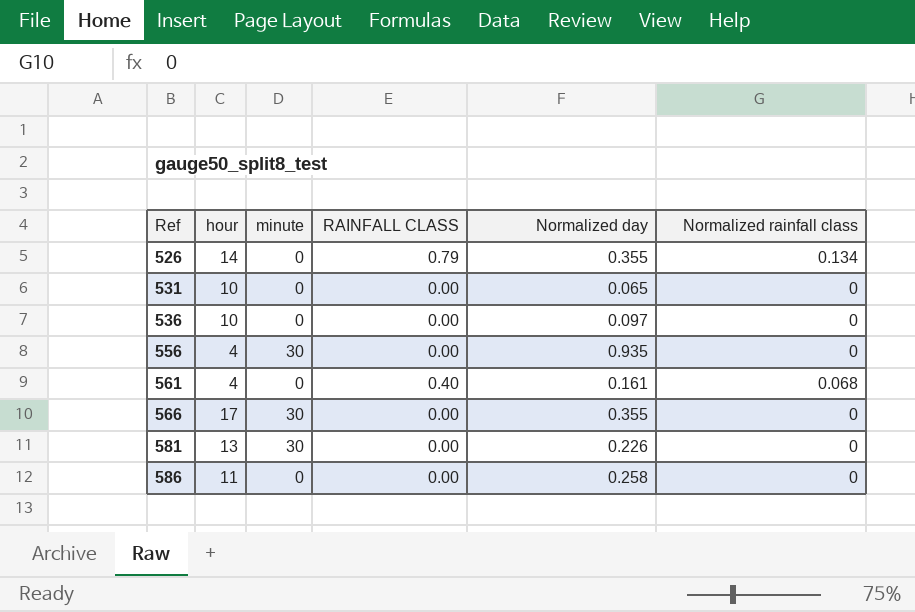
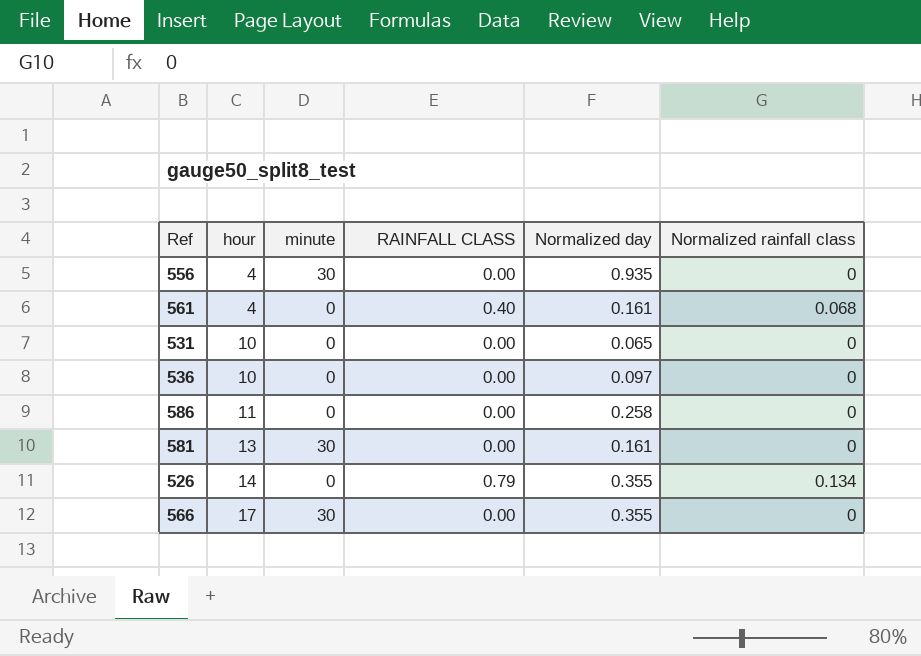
row order: Ref ascending -> hour ascending
581 | Normalized day: 0.226 -> 0.161

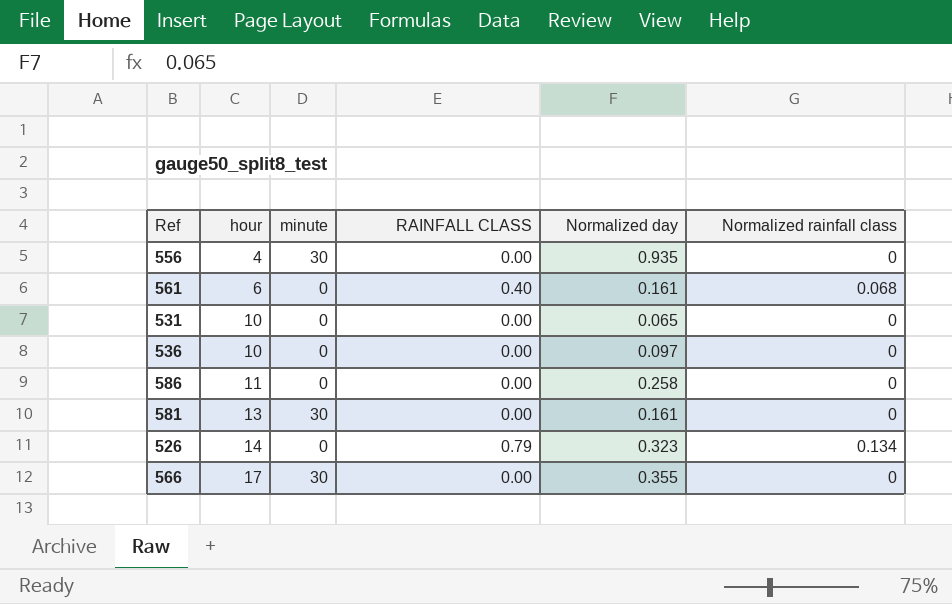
561 | hour: 4 -> 6
526 | Normalized day: 0.355 -> 0.323

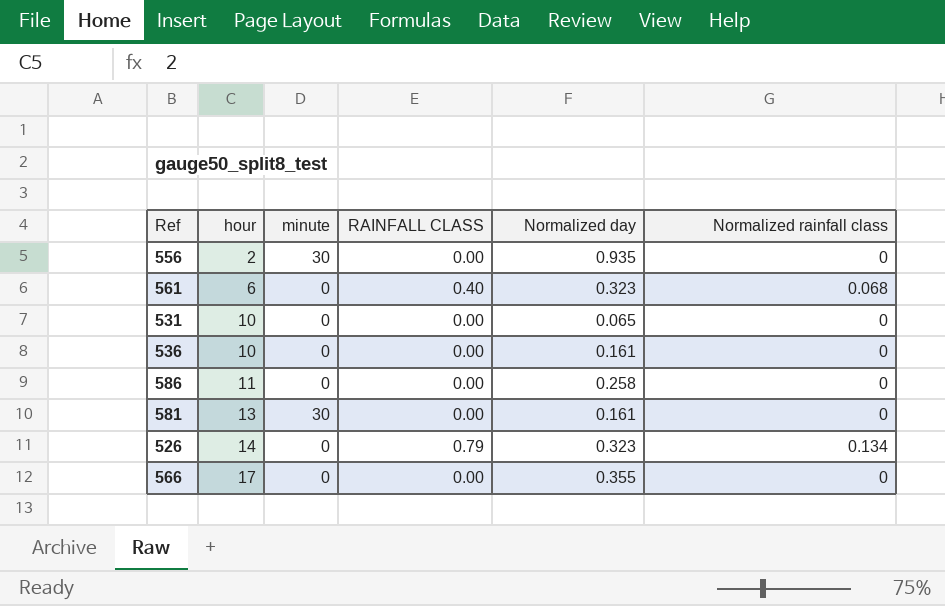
556 | hour: 4 -> 2
561 | Normalized day: 0.161 -> 0.323
536 | Normalized day: 0.097 -> 0.161
566 | minute: 30 -> 0

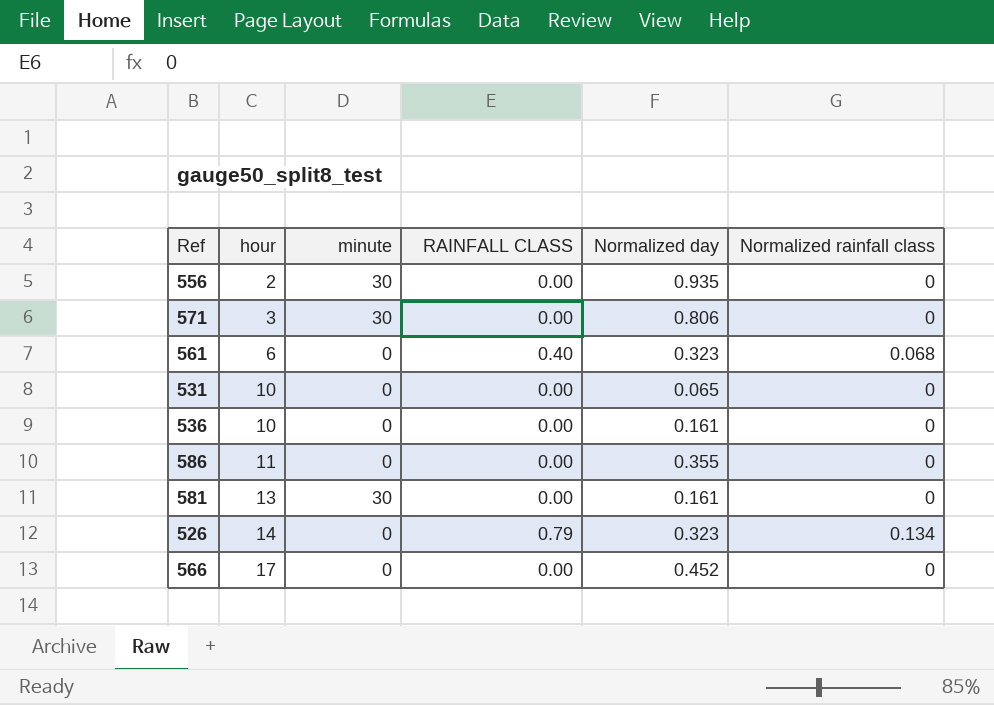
row 571: none -> 3 | 30 | 0.00 | 0.806 | 0
586 | Normalized day: 0.258 -> 0.355
566 | Normalized day: 0.355 -> 0.452

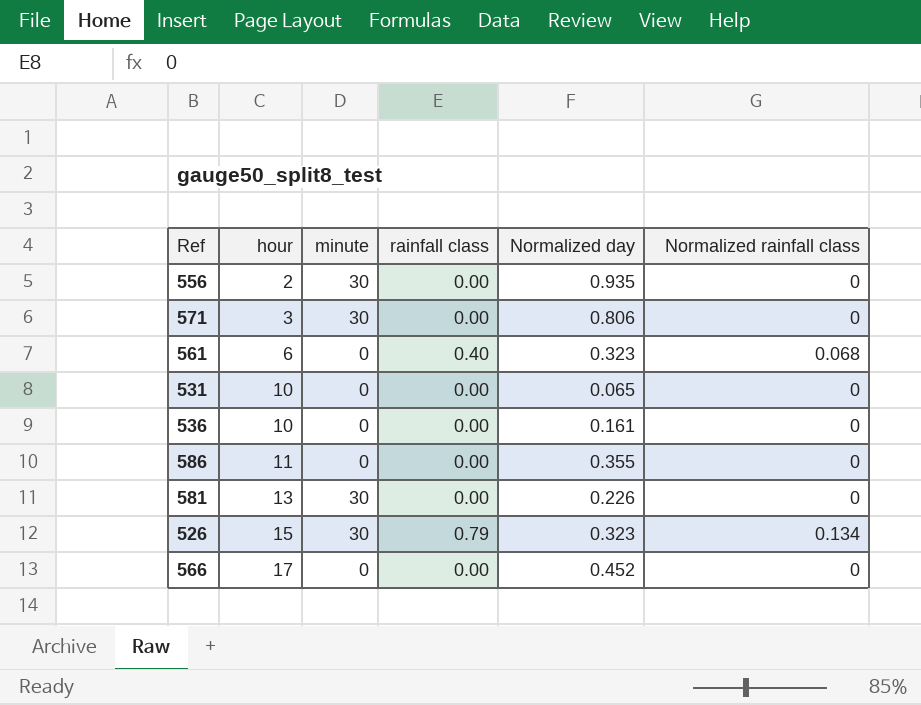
column name: RAINFALL CLASS -> rainfall class
581 | Normalized day: 0.161 -> 0.226
526 | hour: 14 -> 15
526 | minute: 0 -> 30

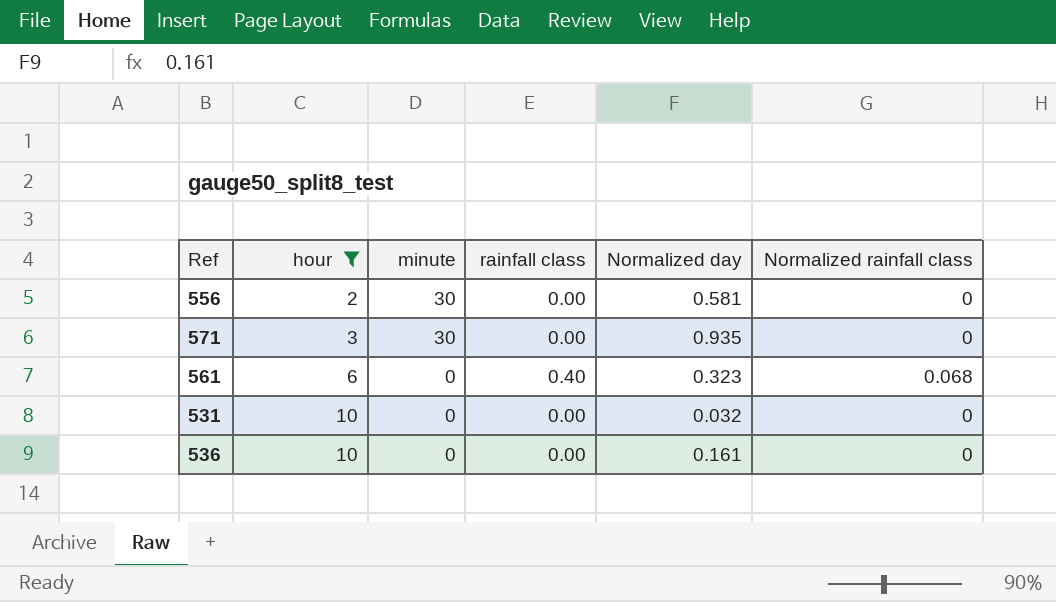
filter: none -> hour <= 10
556 | Normalized day: 0.935 -> 0.581
571 | Normalized day: 0.806 -> 0.935
531 | Normalized day: 0.065 -> 0.032

